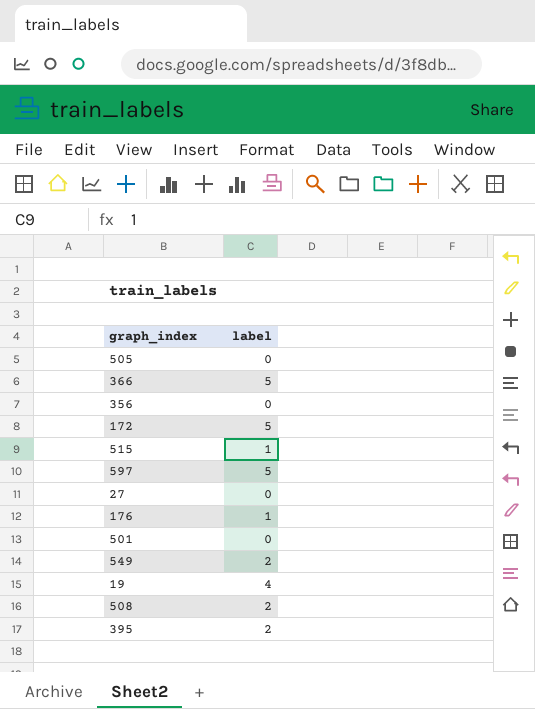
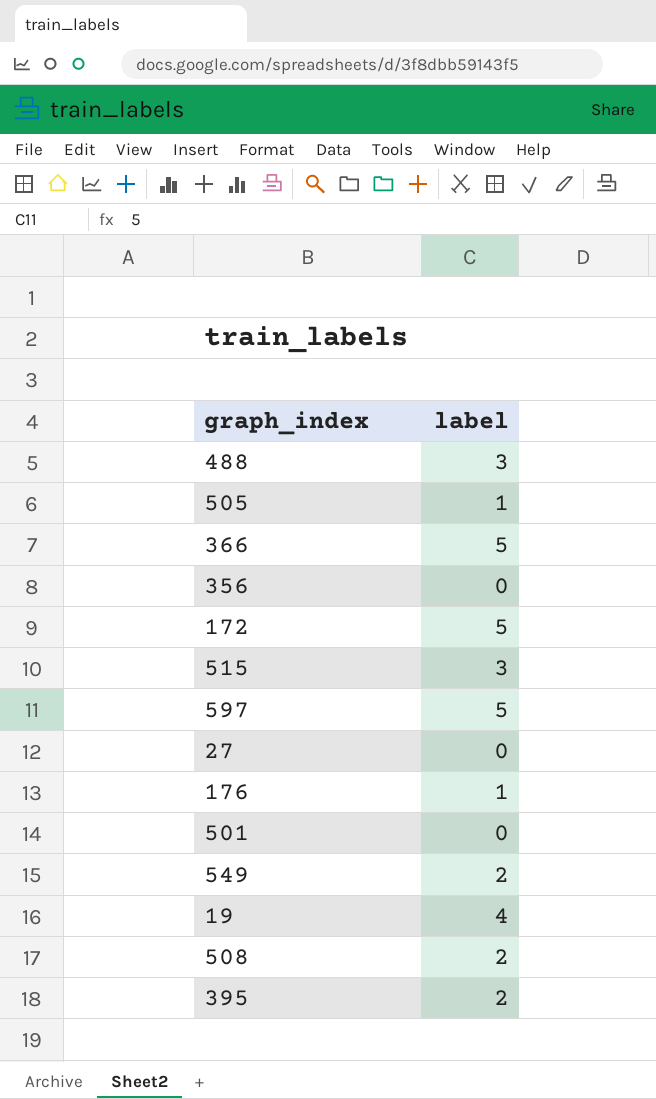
row 488: none -> 3
505 | label: 0 -> 1
515 | label: 1 -> 3

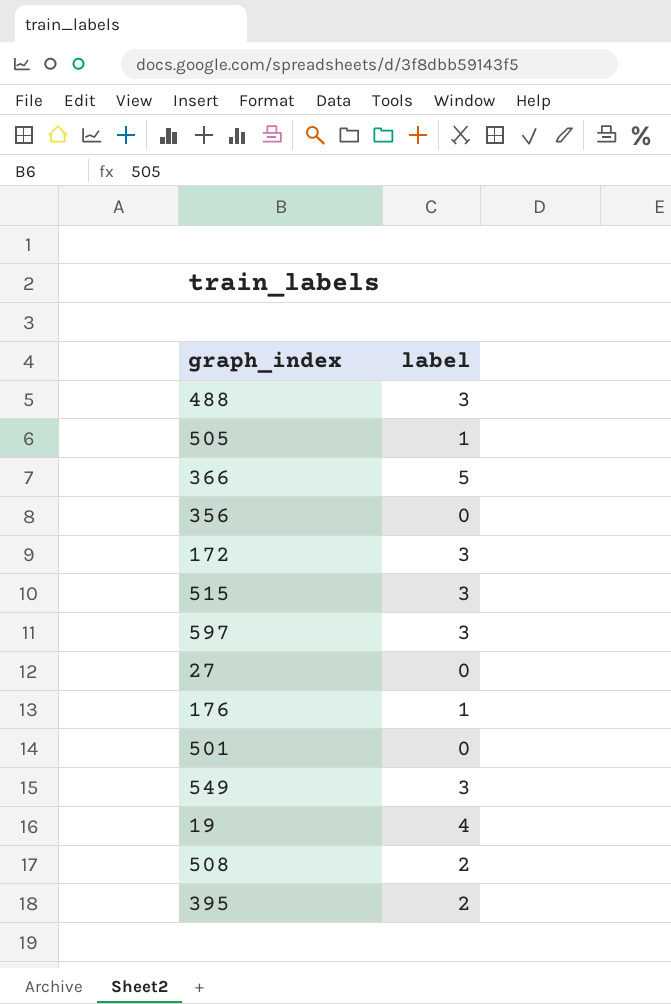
172 | label: 5 -> 3
597 | label: 5 -> 3
549 | label: 2 -> 3

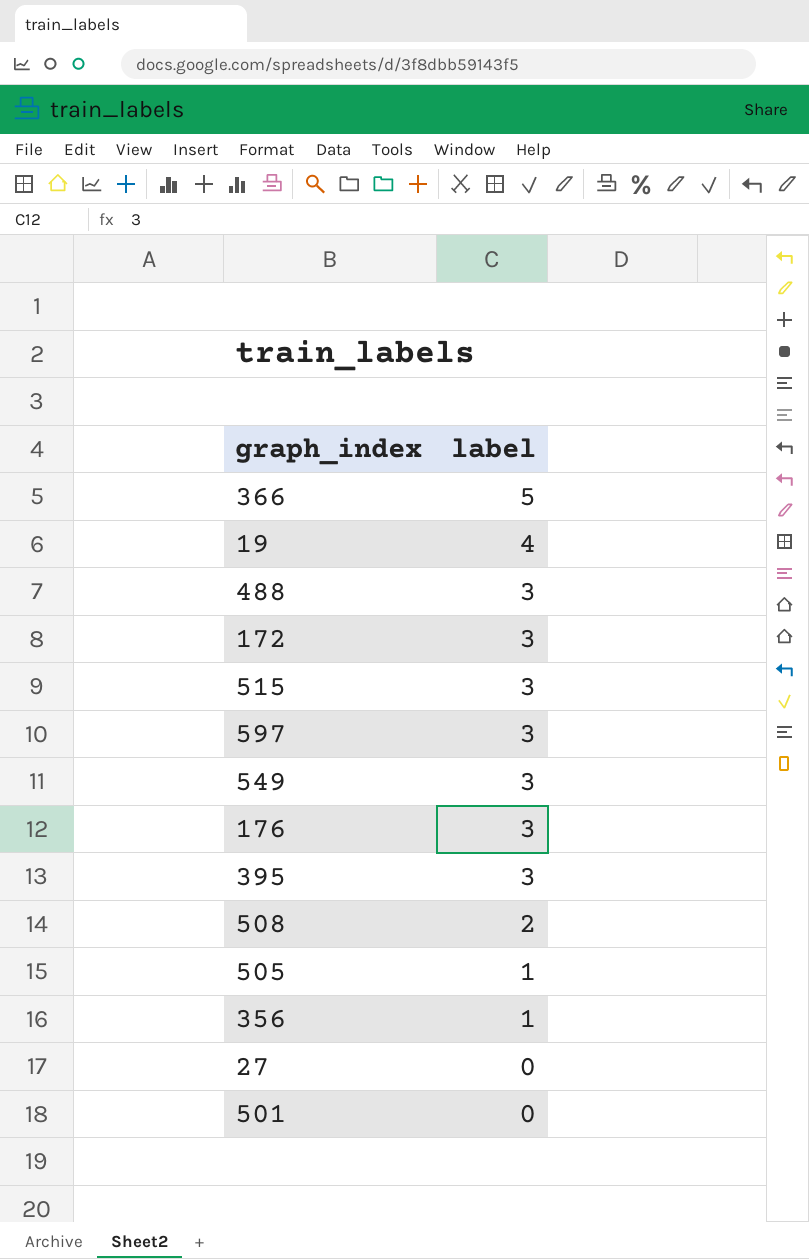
row order: none -> label descending
176 | label: 1 -> 3
395 | label: 2 -> 3
356 | label: 0 -> 1

